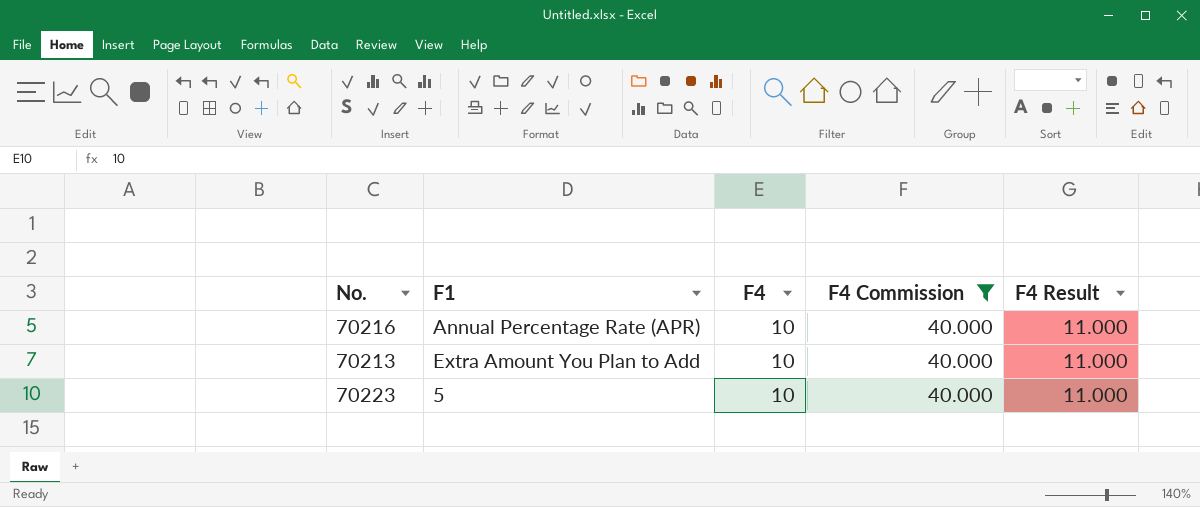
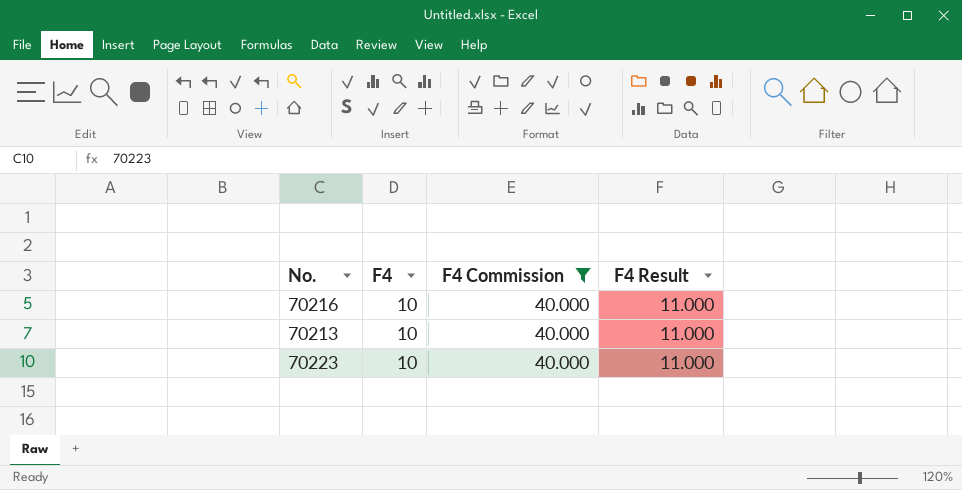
column F1 | position: 2 -> none

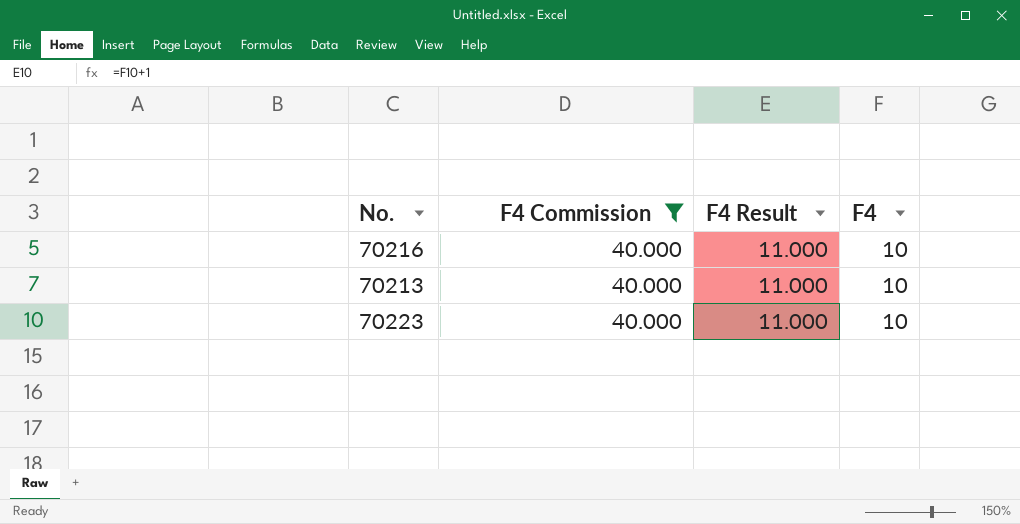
column F4 | position: 2 -> 4

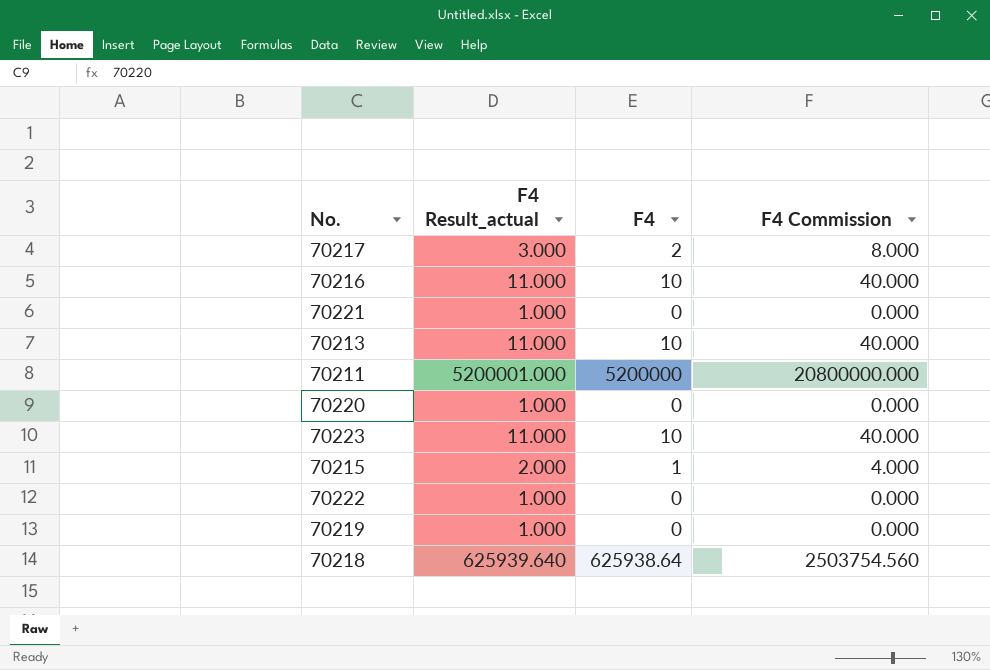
filter: F4 Commission = 40.000 -> none
column name: F4 Result -> F4 Result_actual
column F4 Commission | position: 2 -> 4

